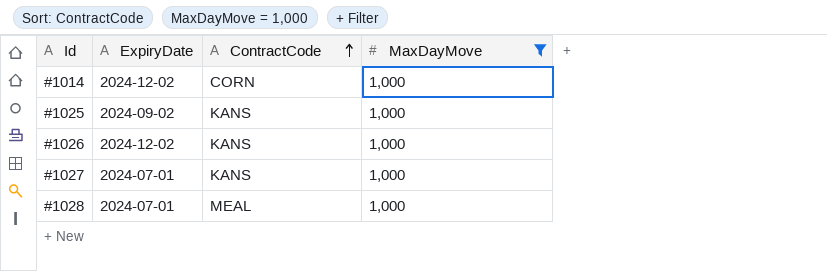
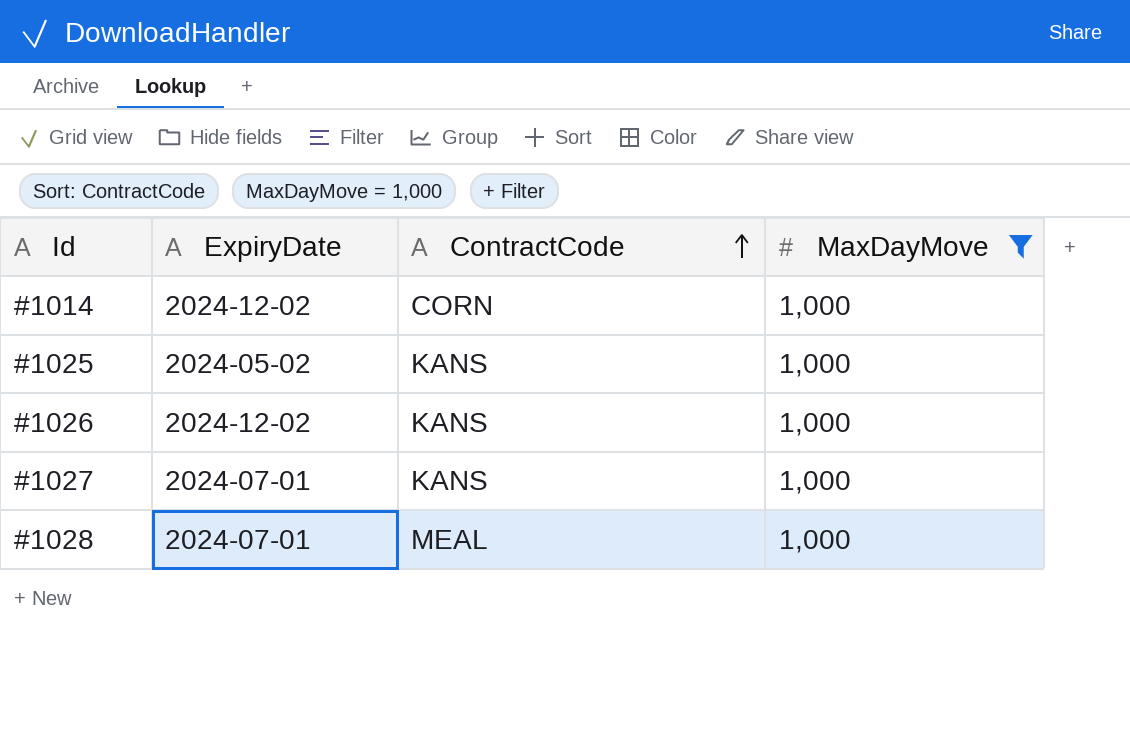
#1025 | ExpiryDate: 2024-09-02 -> 2024-05-02

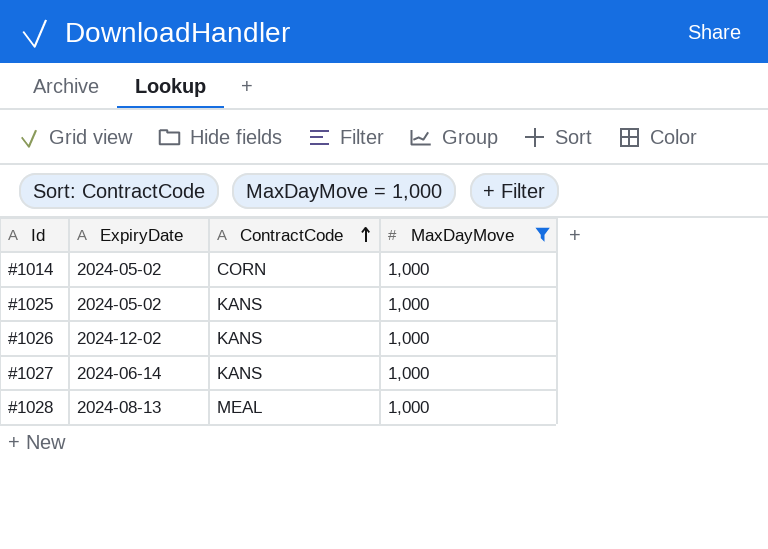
#1014 | ExpiryDate: 2024-12-02 -> 2024-05-02
#1027 | ExpiryDate: 2024-07-01 -> 2024-06-14
#1028 | ExpiryDate: 2024-07-01 -> 2024-08-13

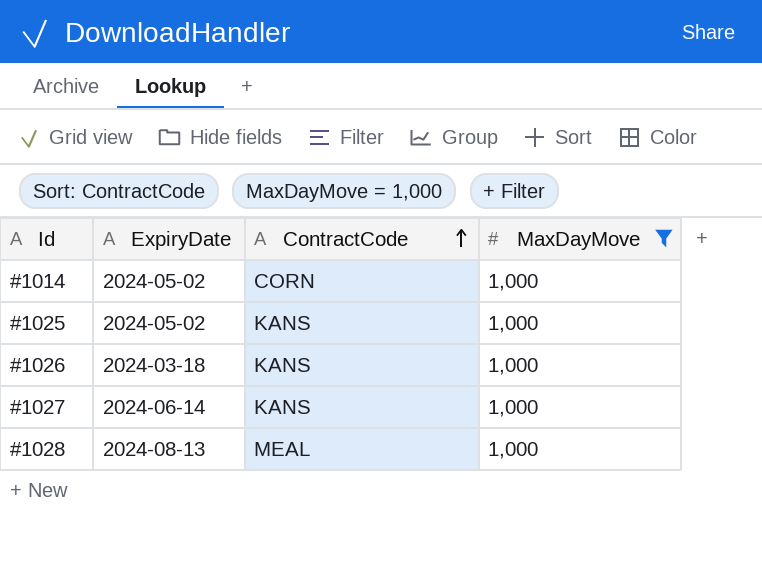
#1026 | ExpiryDate: 2024-12-02 -> 2024-03-18

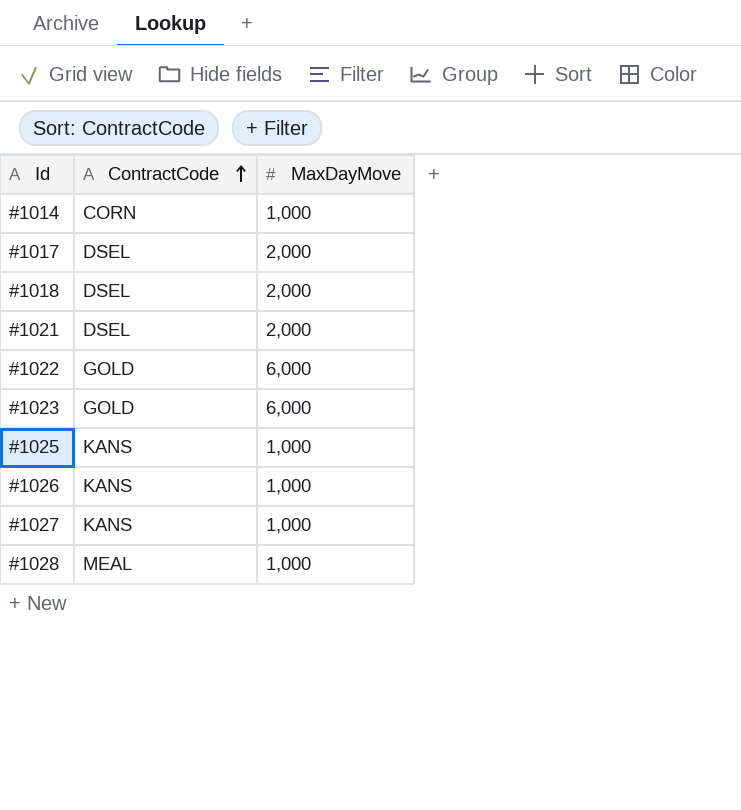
filter: MaxDayMove = 1,000 -> none
column ExpiryDate | position: 2 -> none

